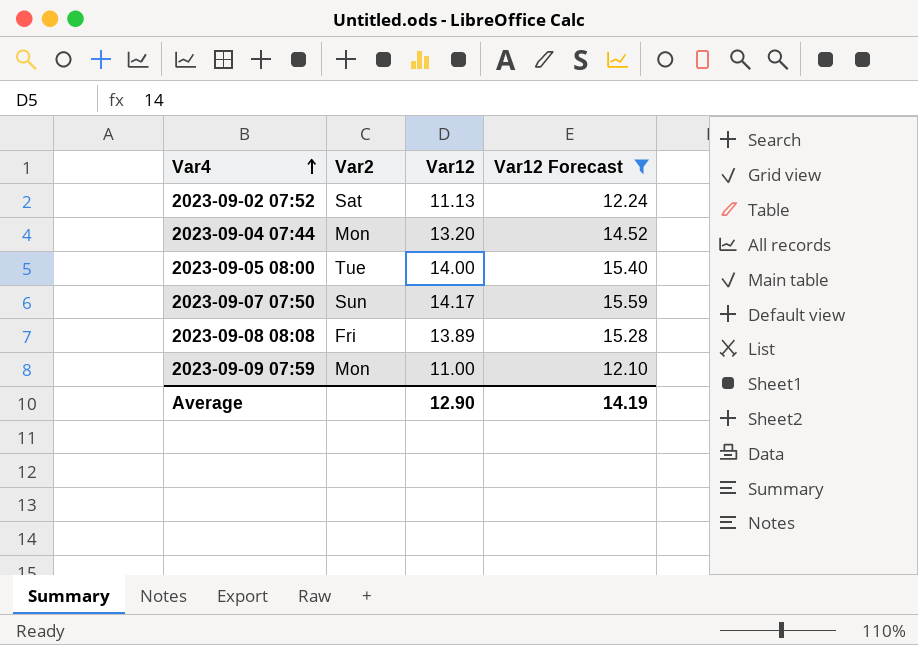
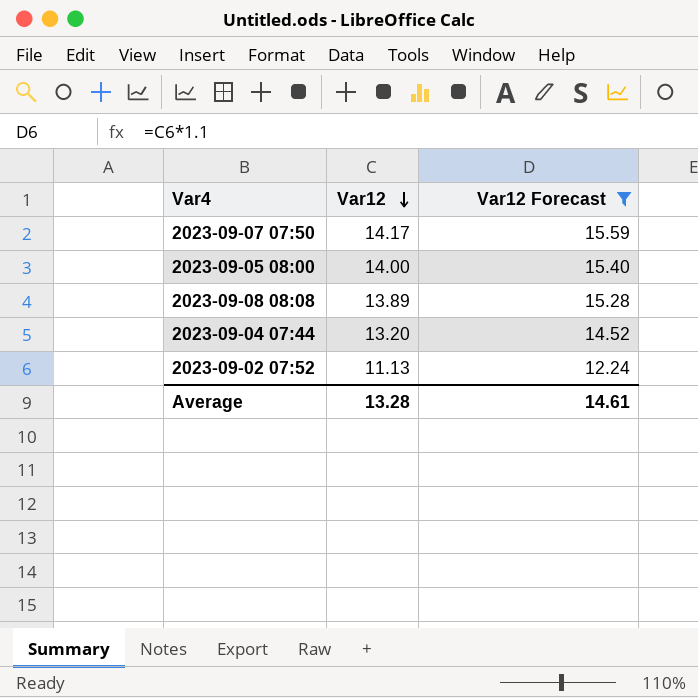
row order: Var4 ascending -> Var12 descending
column Var2 | position: 2 -> none
row 2023-09-09 07:59: Mon | 11.00 | 12.10 -> none
Average | Var12: 12.90 -> 13.28
Average | Var12 Forecast: 14.19 -> 14.61

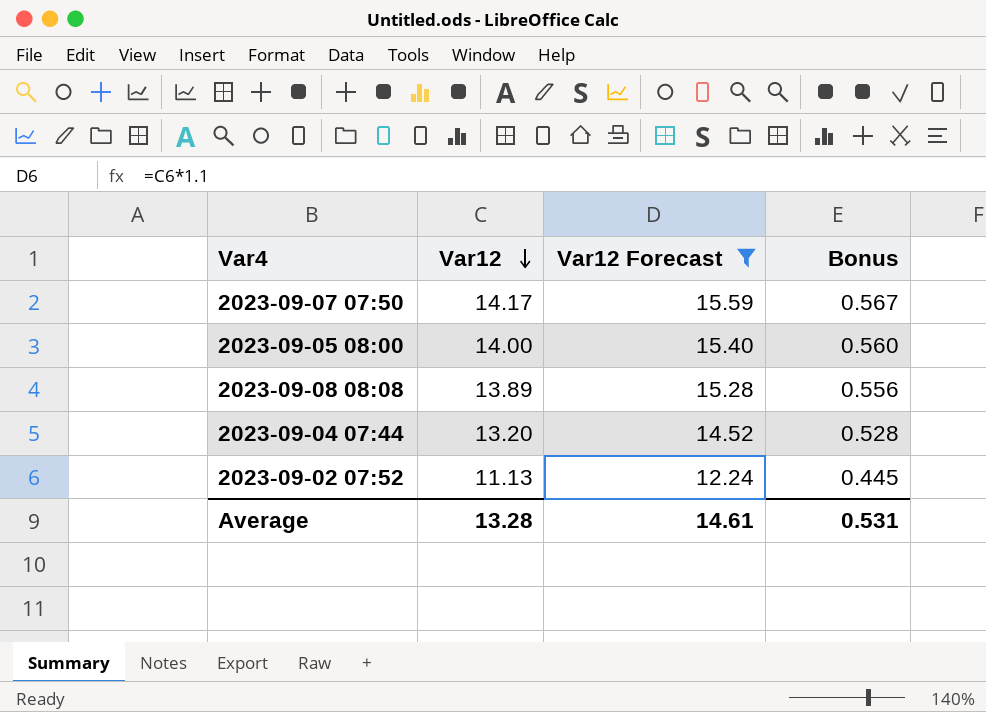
column Bonus | formula: none -> [Var12] * 0.04

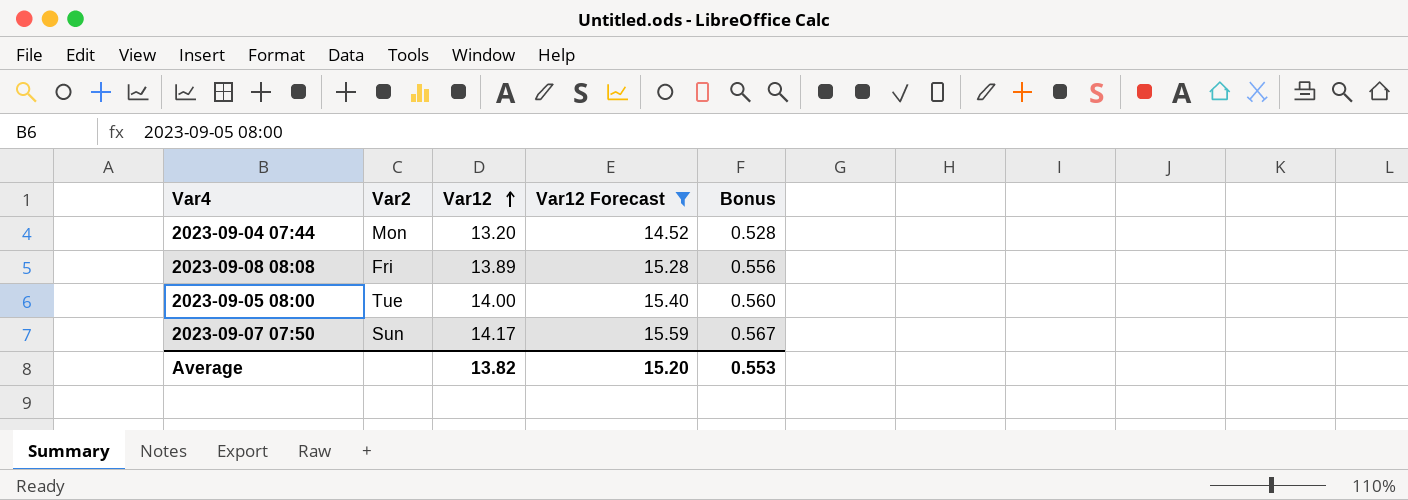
row order: Var12 descending -> Var12 ascending
column Var2 | position: none -> 2
row 2023-09-02 07:52: 11.13 | 12.24 | 0.445 -> none
Average | Var12: 13.28 -> 13.82
Average | Var12 Forecast: 14.61 -> 15.20
Average | Bonus: 0.531 -> 0.553

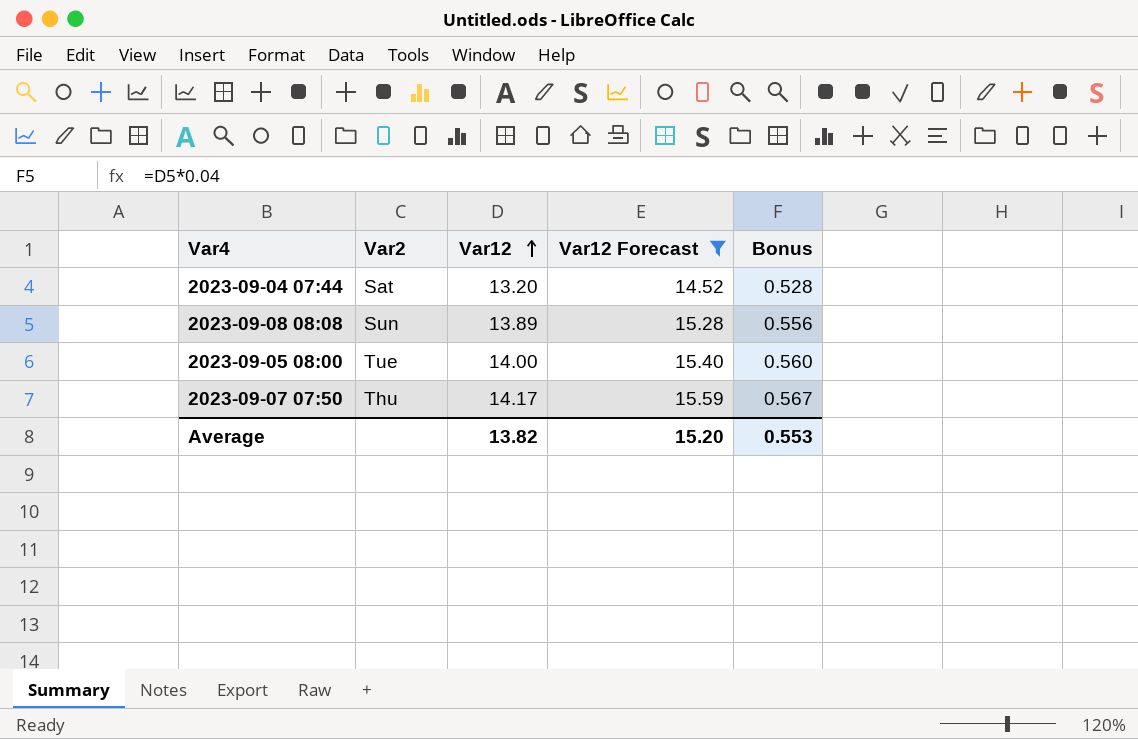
2023-09-04 07:44 | Var2: Mon -> Sat
2023-09-08 08:08 | Var2: Fri -> Sun
2023-09-07 07:50 | Var2: Sun -> Thu

